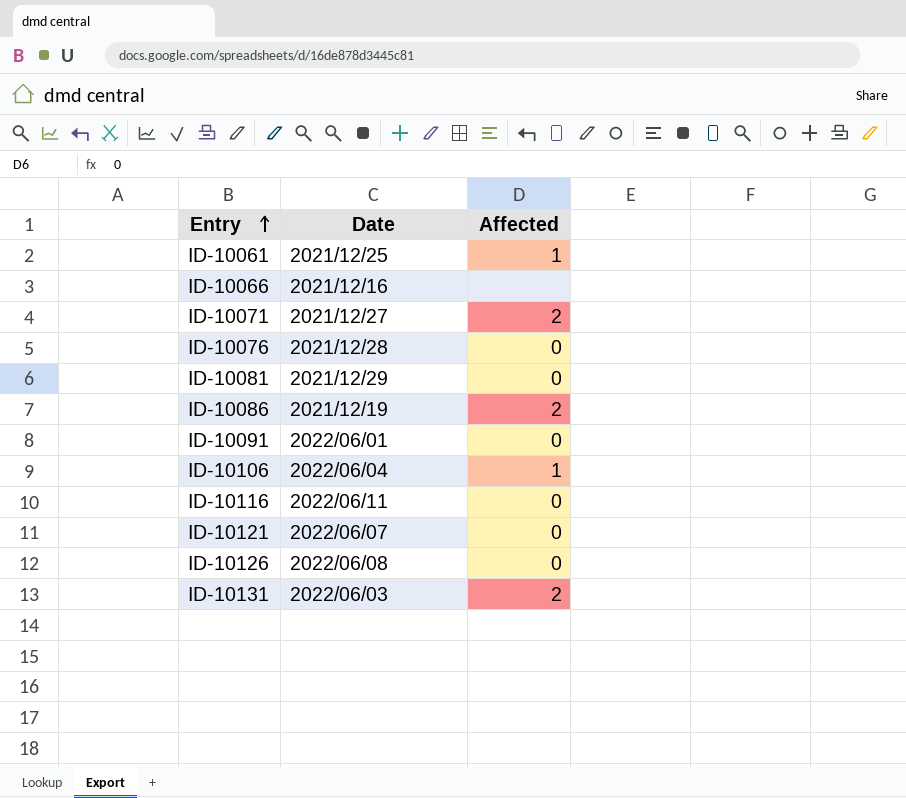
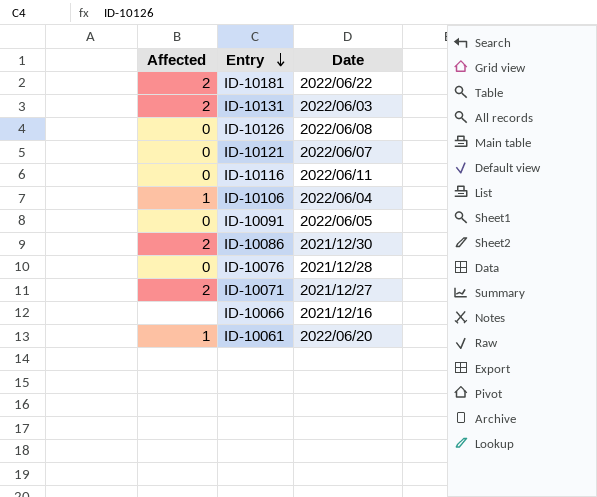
row order: Entry ascending -> Entry descending
column Affected | position: 3 -> 1
row ID-10081: 2021/12/29 | 0 -> none
row ID-10181: none -> 2 | 2022/06/22
ID-10091 | Date: 2022/06/01 -> 2022/06/05
ID-10086 | Date: 2021/12/19 -> 2021/12/30
ID-10061 | Date: 2021/12/25 -> 2022/06/20

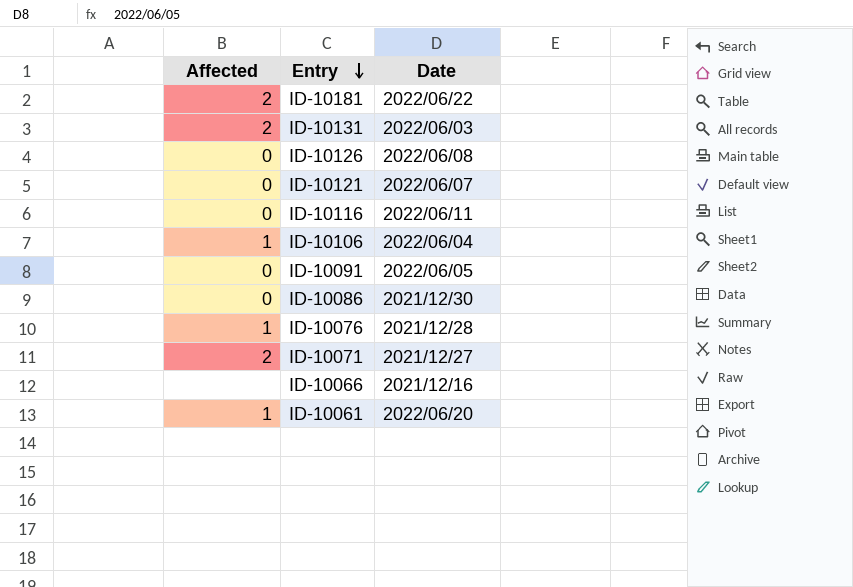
ID-10086 | Affected: 2 -> 0
ID-10076 | Affected: 0 -> 1

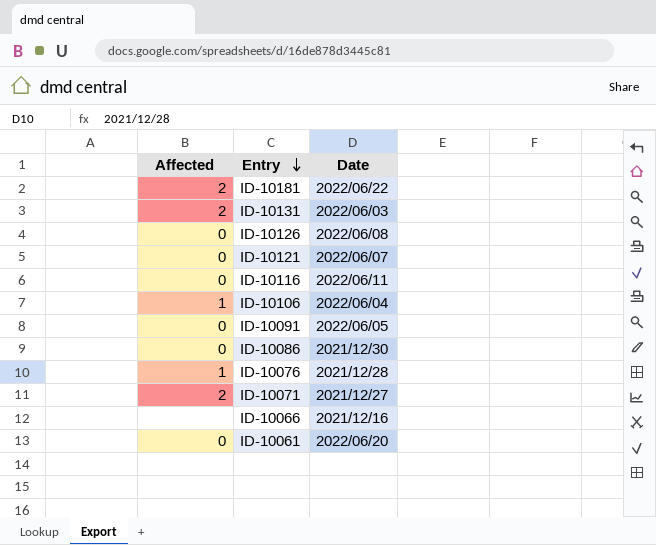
ID-10061 | Affected: 1 -> 0

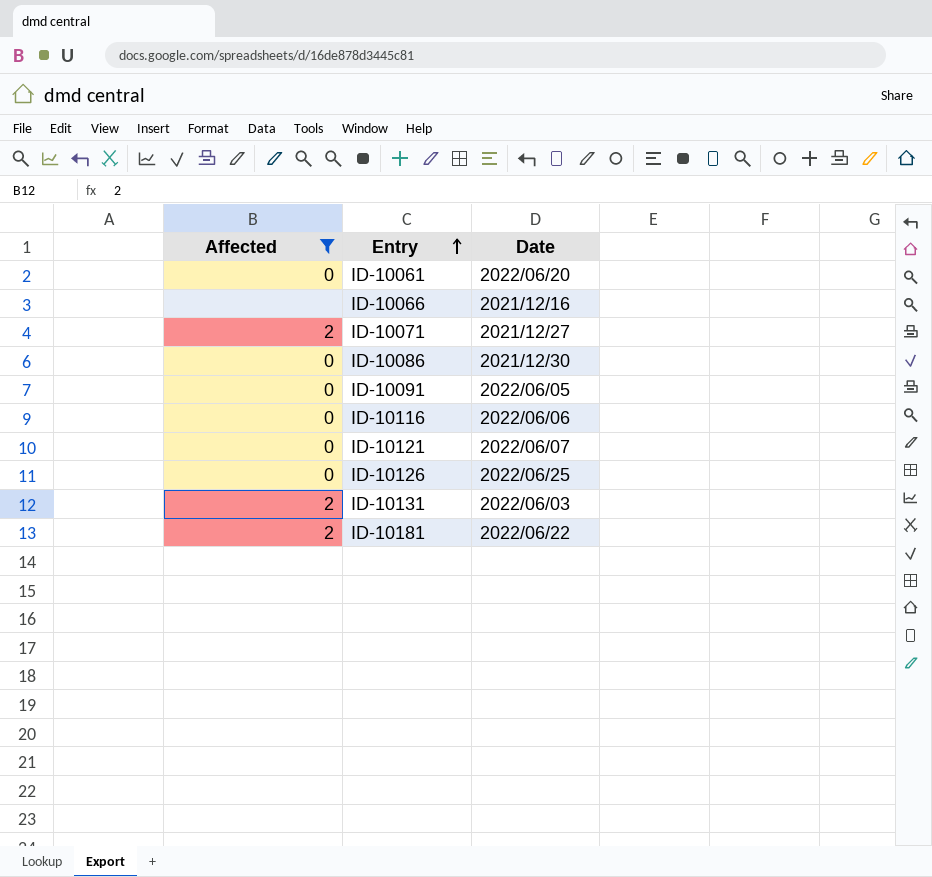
filter: none -> Affected != 1
row order: Entry descending -> Entry ascending
ID-10116 | Date: 2022/06/11 -> 2022/06/06
ID-10126 | Date: 2022/06/08 -> 2022/06/25

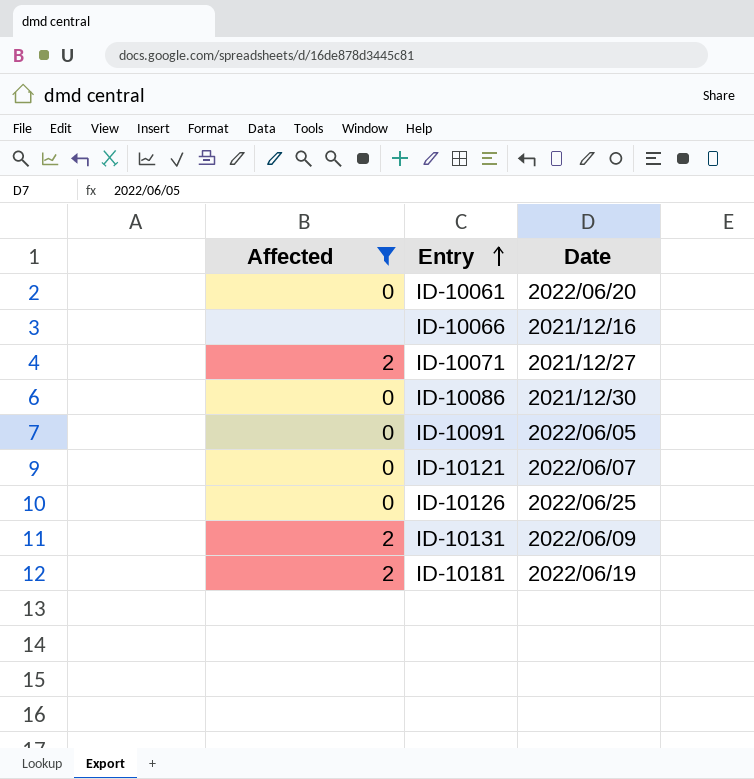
row ID-10116: 0 | 2022/06/06 -> none
ID-10131 | Date: 2022/06/03 -> 2022/06/09
ID-10181 | Date: 2022/06/22 -> 2022/06/19

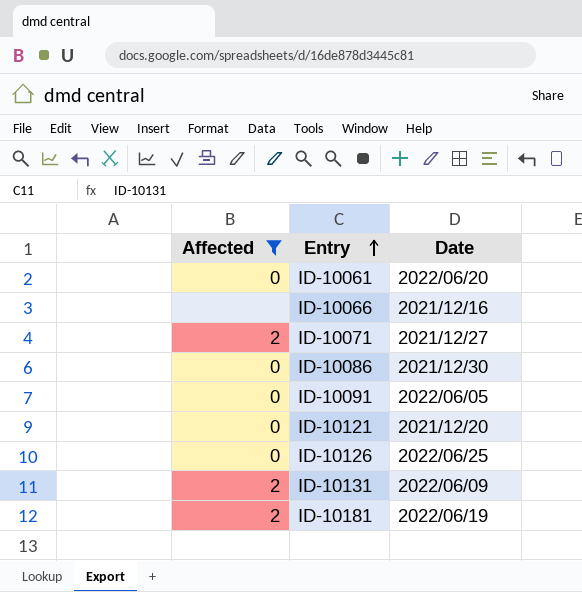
ID-10121 | Date: 2022/06/07 -> 2021/12/20

